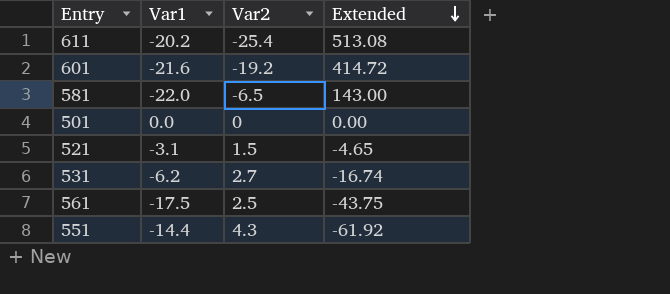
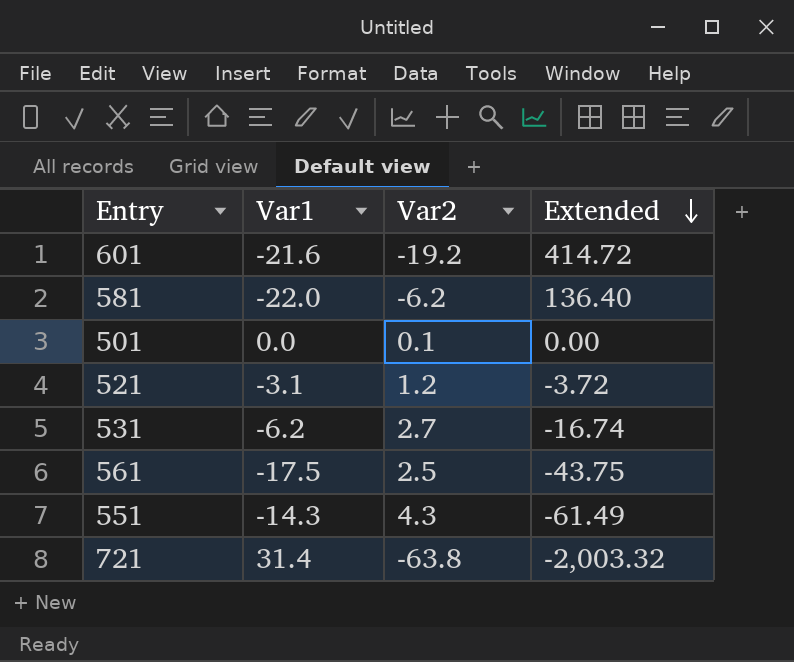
row 611: -20.2 | -25.4 | 513.08 -> none
581 | Var2: -6.5 -> -6.2
581 | Extended: 143.00 -> 136.40
501 | Var2: 0 -> 0.1
521 | Var2: 1.5 -> 1.2
521 | Extended: -4.65 -> -3.72
551 | Var1: -14.4 -> -14.3
551 | Extended: -61.92 -> -61.49
row 721: none -> 31.4 | -63.8 | -2,003.32

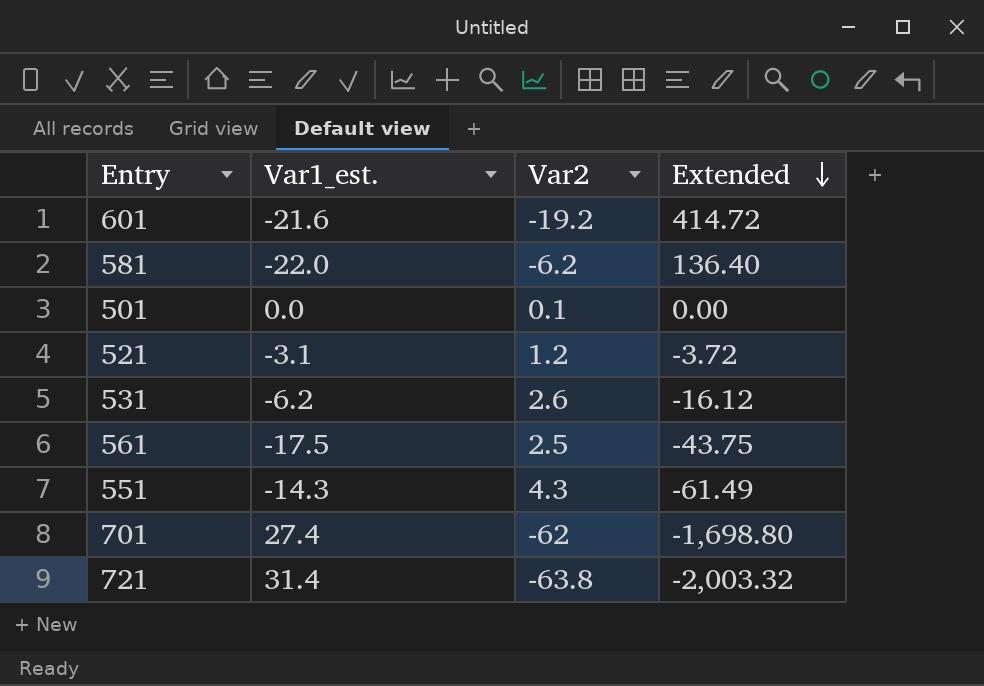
column name: Var1 -> Var1_est.
531 | Var2: 2.7 -> 2.6
531 | Extended: -16.74 -> -16.12
row 701: none -> 27.4 | -62 | -1,698.80

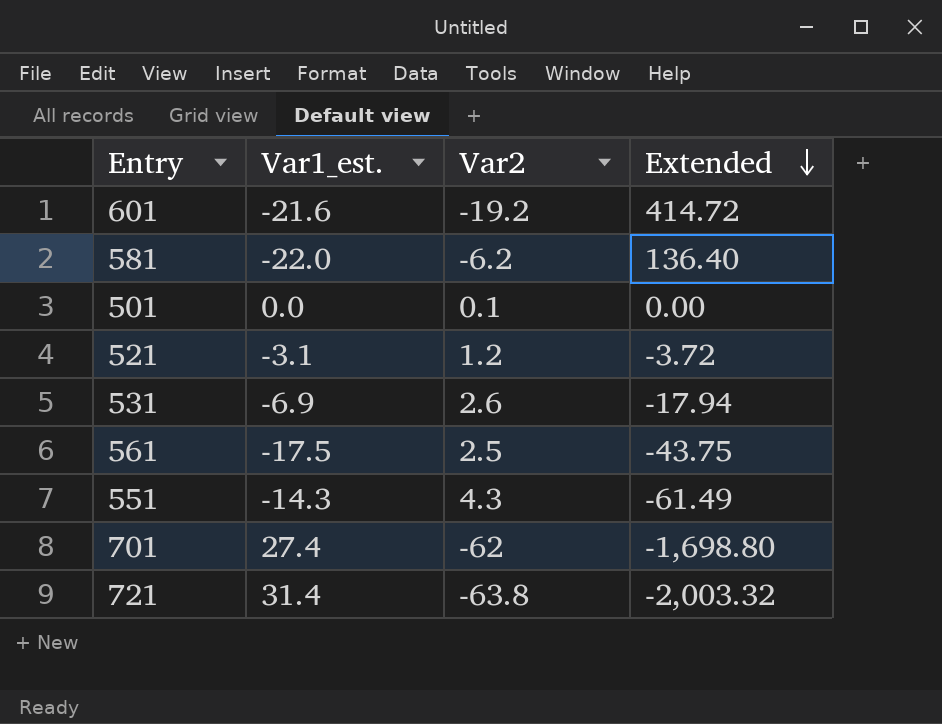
531 | Var1_est.: -6.2 -> -6.9
531 | Extended: -16.12 -> -17.94

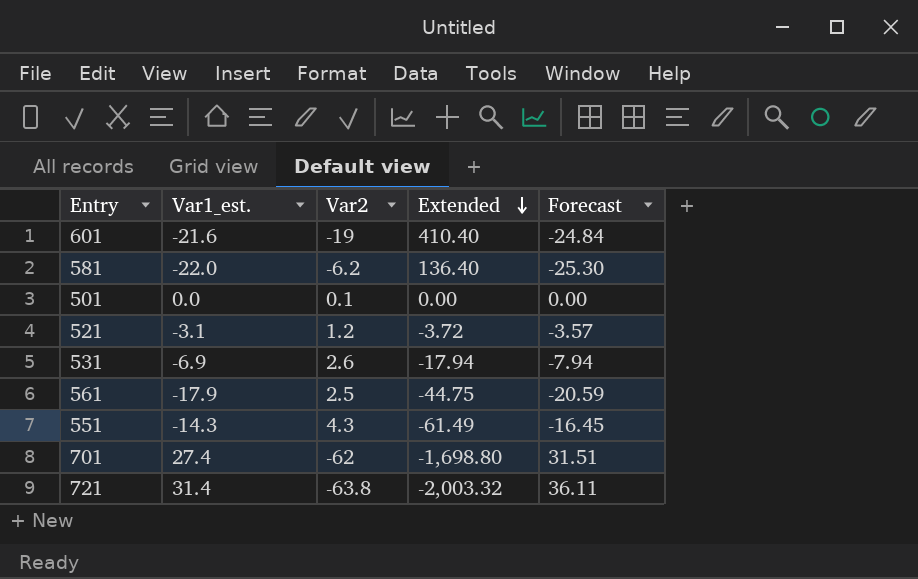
column Forecast | formula: none -> [Var1_est.] * 1.15
601 | Var2: -19.2 -> -19
601 | Extended: 414.72 -> 410.40
561 | Var1_est.: -17.5 -> -17.9
561 | Extended: -43.75 -> -44.75

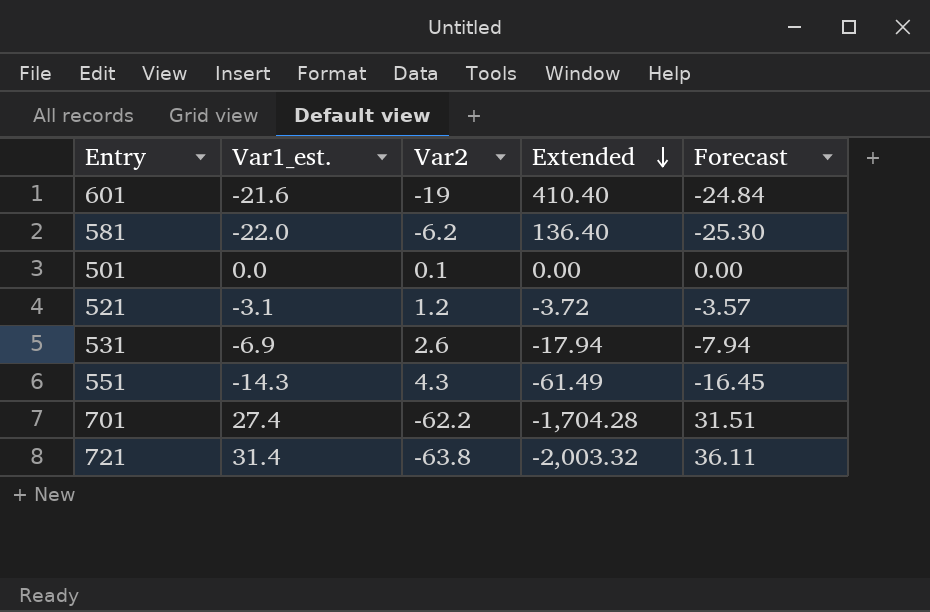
row 561: -17.9 | 2.5 | -44.75 | -20.59 -> none
701 | Var2: -62 -> -62.2
701 | Extended: -1,698.80 -> -1,704.28

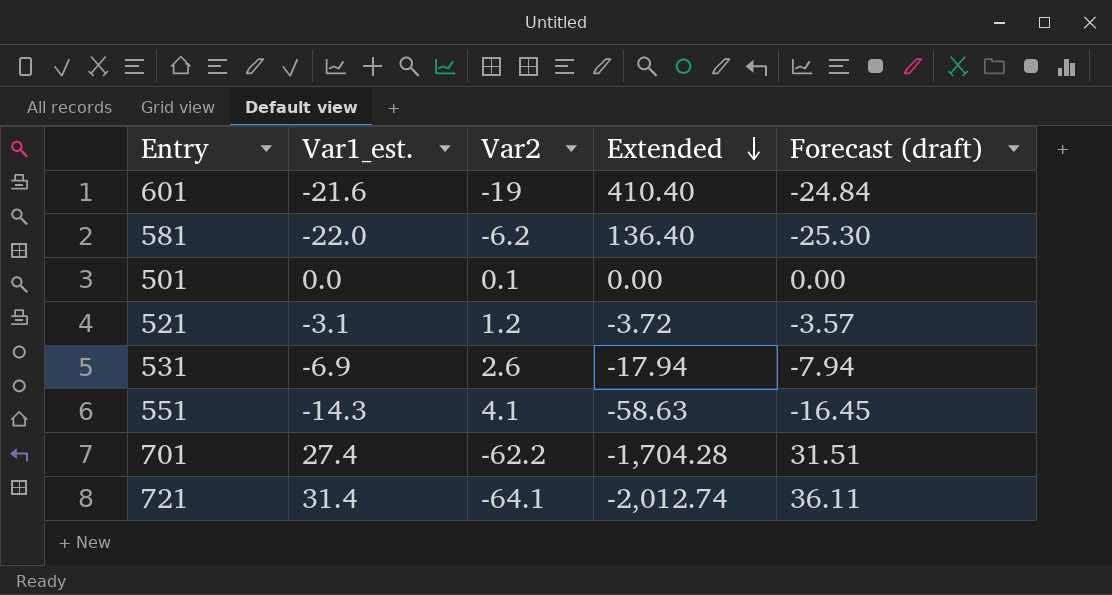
column name: Forecast -> Forecast (draft)
551 | Var2: 4.3 -> 4.1
551 | Extended: -61.49 -> -58.63
721 | Var2: -63.8 -> -64.1
721 | Extended: -2,003.32 -> -2,012.74

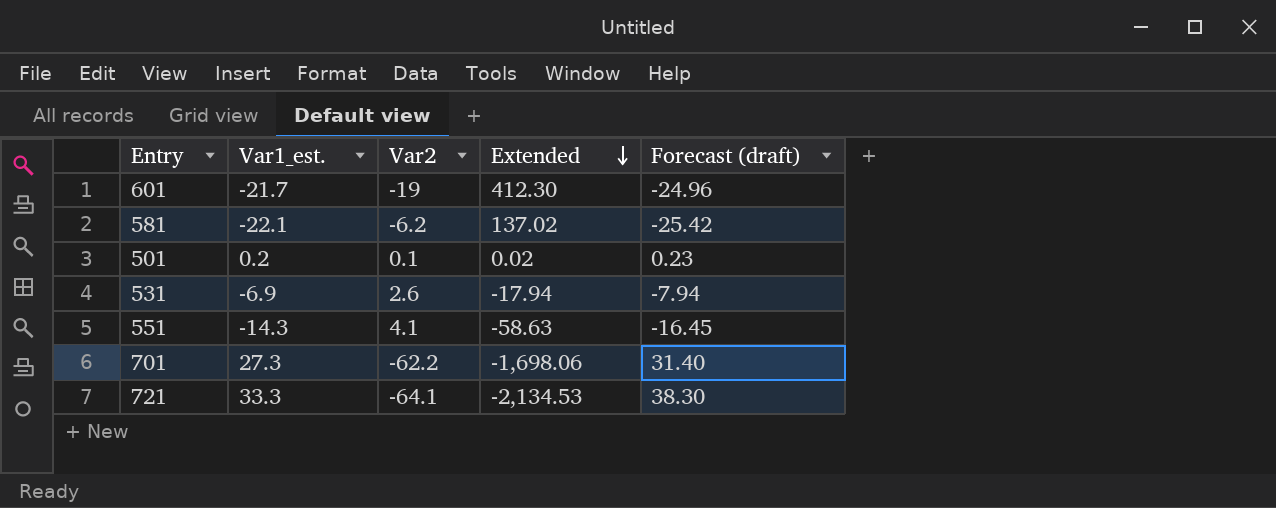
row 521: -3.1 | 1.2 | -3.72 | -3.57 -> none
601 | Var1_est.: -21.6 -> -21.7
601 | Extended: 410.40 -> 412.30
601 | Forecast (draft): -24.84 -> -24.96
581 | Var1_est.: -22.0 -> -22.1
581 | Extended: 136.40 -> 137.02
581 | Forecast (draft): -25.30 -> -25.42
501 | Var1_est.: 0.0 -> 0.2
501 | Extended: 0.00 -> 0.02
501 | Forecast (draft): 0.00 -> 0.23
701 | Var1_est.: 27.4 -> 27.3
701 | Extended: -1,704.28 -> -1,698.06
701 | Forecast (draft): 31.51 -> 31.40
721 | Var1_est.: 31.4 -> 33.3
721 | Extended: -2,012.74 -> -2,134.53
721 | Forecast (draft): 36.11 -> 38.30

